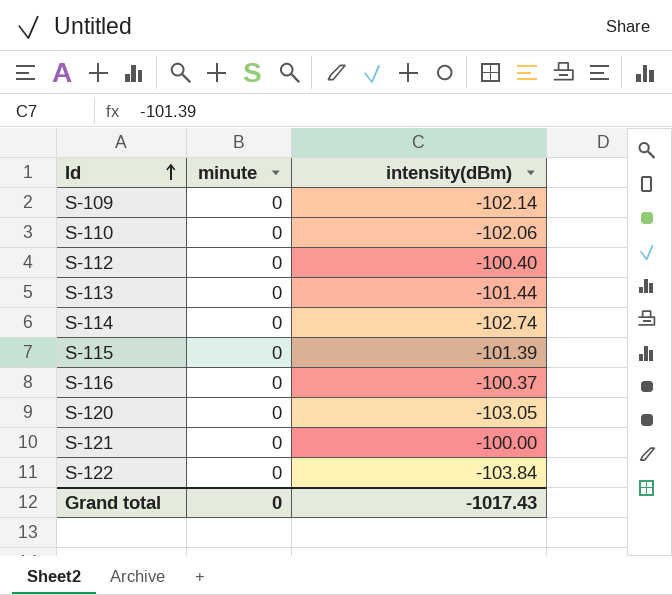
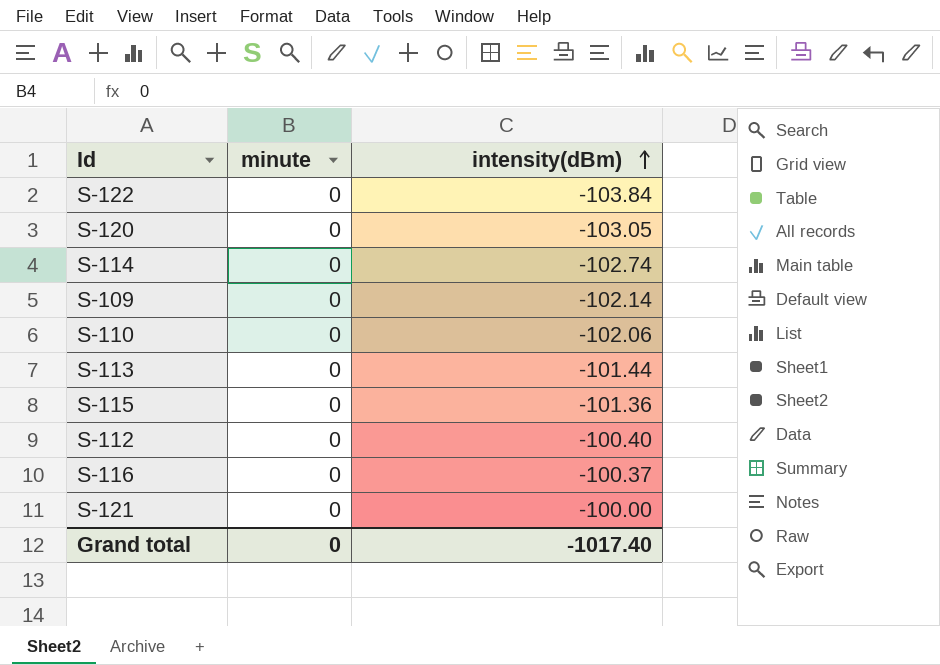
row order: Id ascending -> intensity(dBm) ascending
S-115 | intensity(dBm): -101.39 -> -101.36
Grand total | intensity(dBm): -1017.43 -> -1017.40

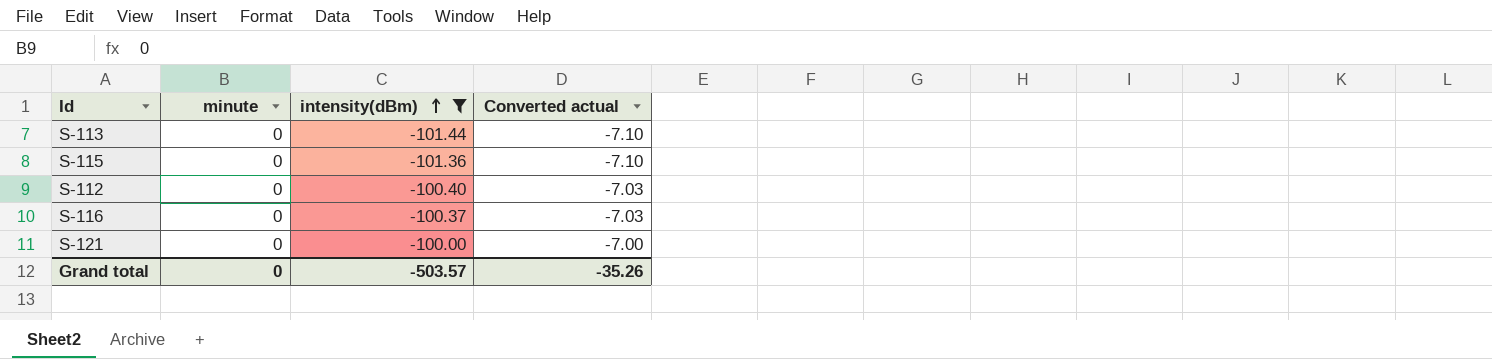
filter: none -> intensity(dBm) >= -101.44
column Converted actual | formula: none -> [intensity(dBm)] * 0.07
Grand total | intensity(dBm): -1017.40 -> -503.57

